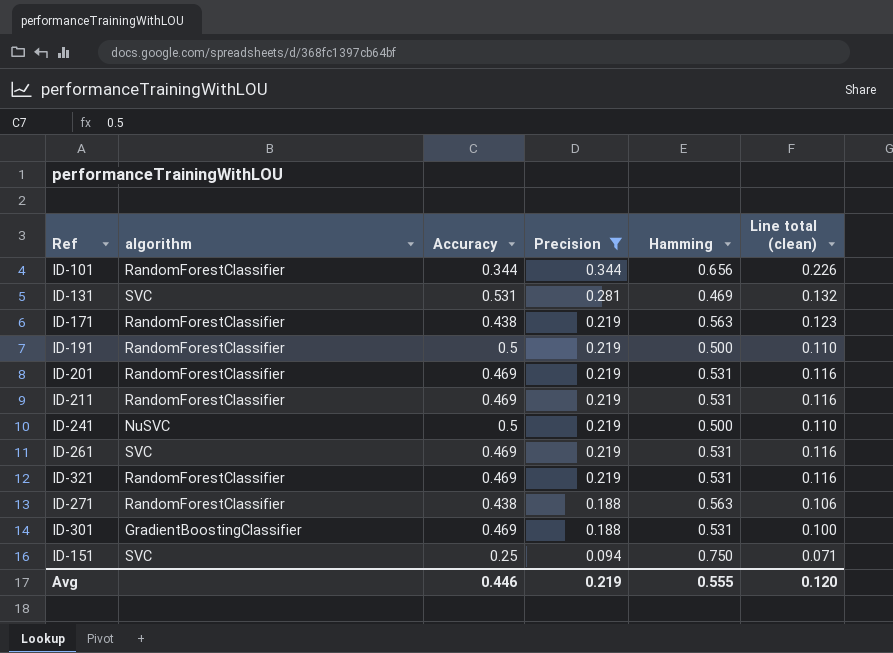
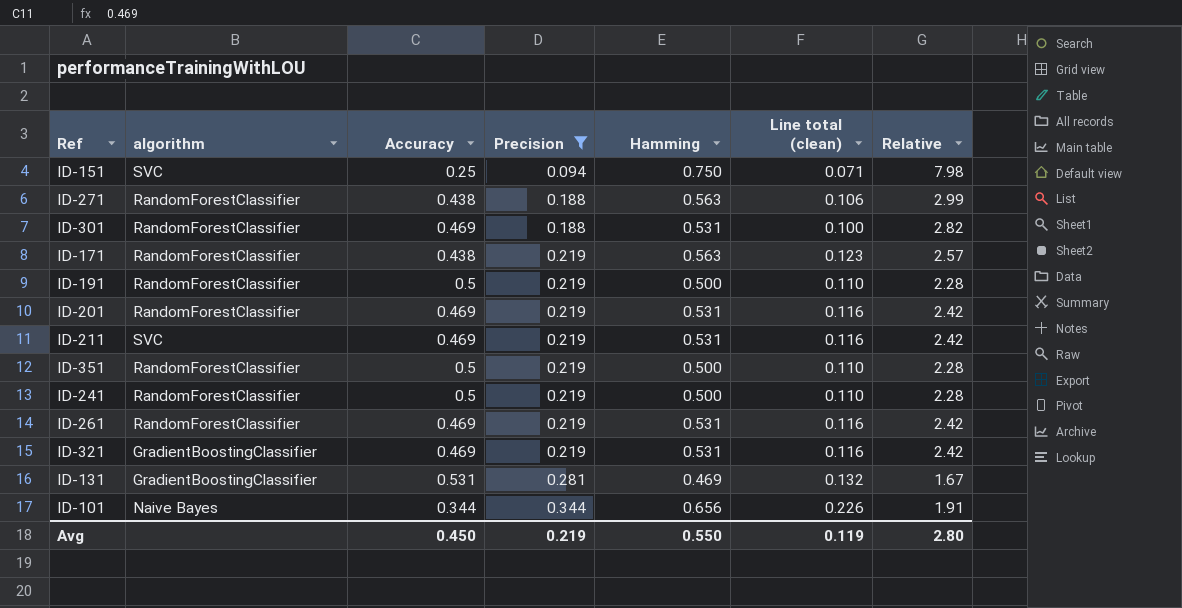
row order: Precision descending -> Precision ascending
column Relative | formula: none -> [Hamming] / [Precision]
ID-301 | algorithm: GradientBoostingClassifier -> RandomForestClassifier
ID-211 | algorithm: RandomForestClassifier -> SVC
row ID-351: none -> RandomForestClassifier | 0.5 | 0.219 | 0.500 | 0.110 | 2.28
ID-241 | algorithm: NuSVC -> RandomForestClassifier
ID-261 | algorithm: SVC -> RandomForestClassifier
ID-321 | algorithm: RandomForestClassifier -> GradientBoostingClassifier
ID-131 | algorithm: SVC -> GradientBoostingClassifier
ID-101 | algorithm: RandomForestClassifier -> Naive Bayes
Avg | Accuracy: 0.446 -> 0.450
Avg | Hamming: 0.555 -> 0.550
Avg | Line total (clean): 0.120 -> 0.119

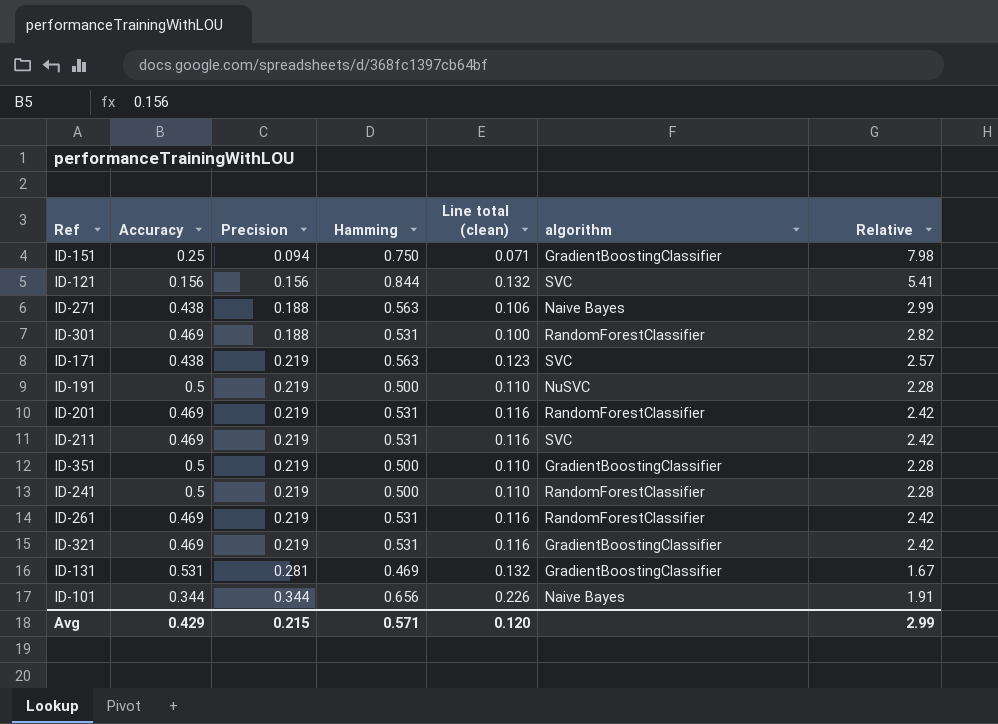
filter: Precision != 0.156 -> none
column algorithm | position: 2 -> 6
ID-151 | algorithm: SVC -> GradientBoostingClassifier
ID-271 | algorithm: RandomForestClassifier -> Naive Bayes
ID-171 | algorithm: RandomForestClassifier -> SVC
ID-191 | algorithm: RandomForestClassifier -> NuSVC
ID-351 | algorithm: RandomForestClassifier -> GradientBoostingClassifier
Avg | Accuracy: 0.450 -> 0.429
Avg | Precision: 0.219 -> 0.215
Avg | Hamming: 0.550 -> 0.571
Avg | Line total (clean): 0.119 -> 0.120
Avg | Relative: 2.80 -> 2.99

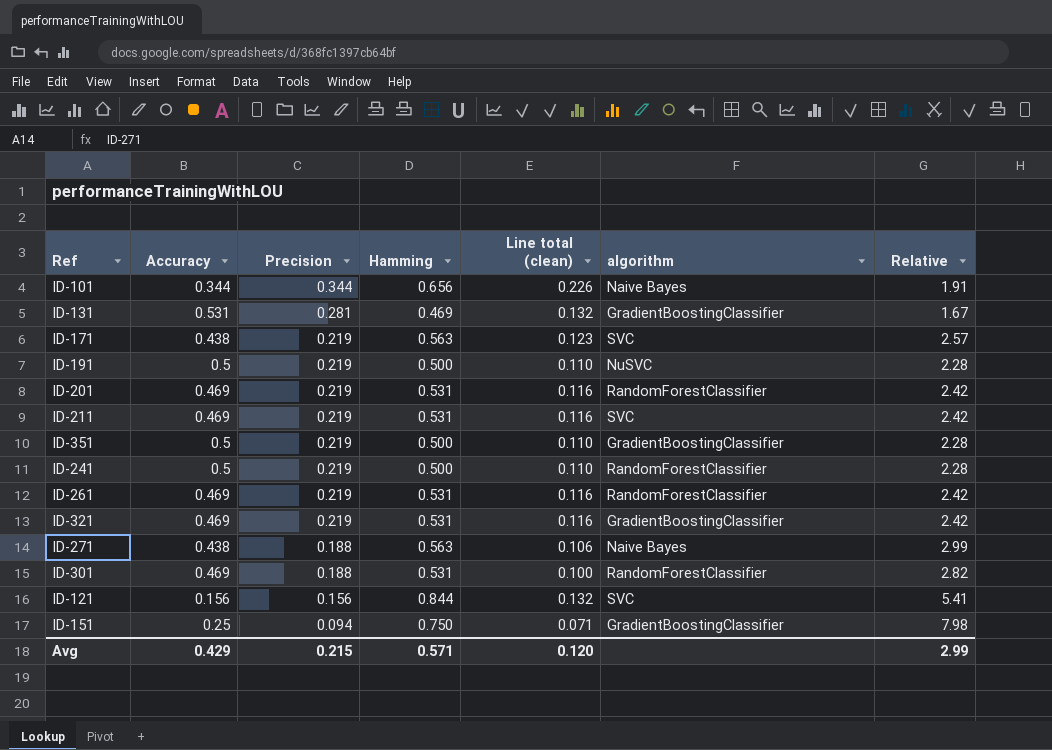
row order: Precision ascending -> Precision descending

